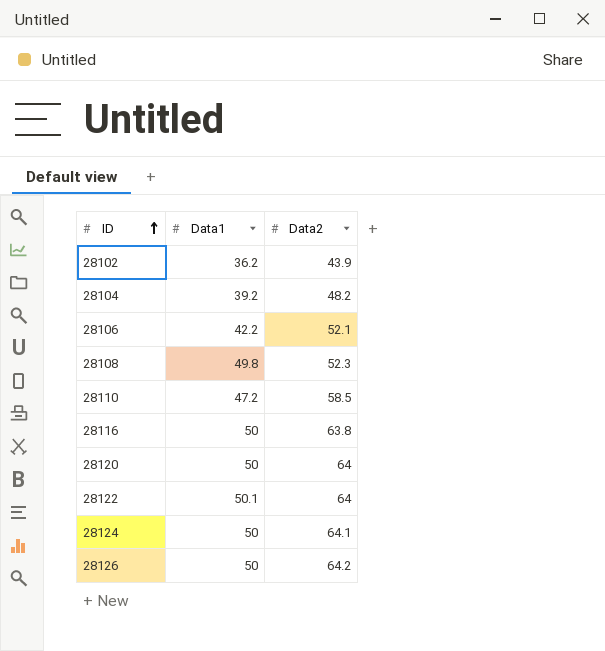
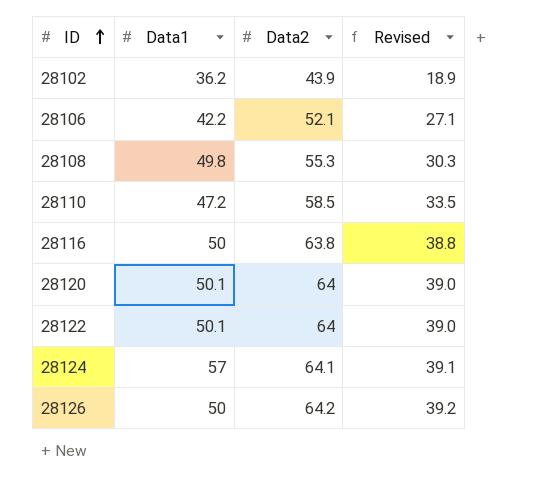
column Revised | formula: none -> [Data2] - 25
row 28104: 39.2 | 48.2 -> none
28108 | Data2: 52.3 -> 55.3
28120 | Data1: 50 -> 50.1
28124 | Data1: 50 -> 57

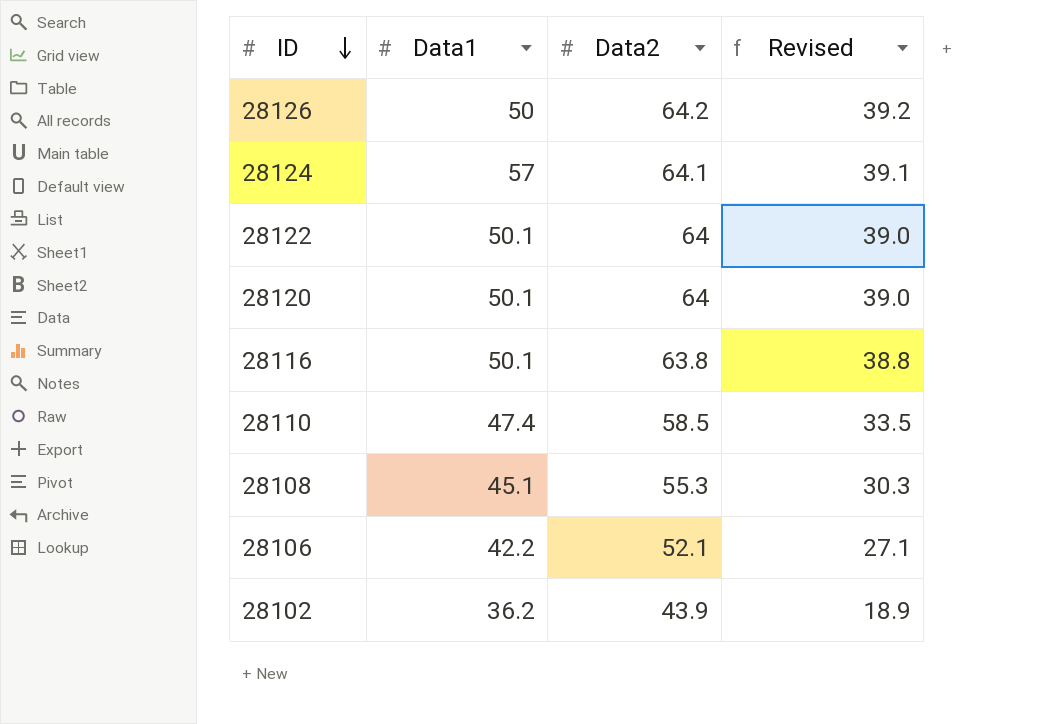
row order: ID ascending -> ID descending
28116 | Data1: 50 -> 50.1
28110 | Data1: 47.2 -> 47.4
28108 | Data1: 49.8 -> 45.1

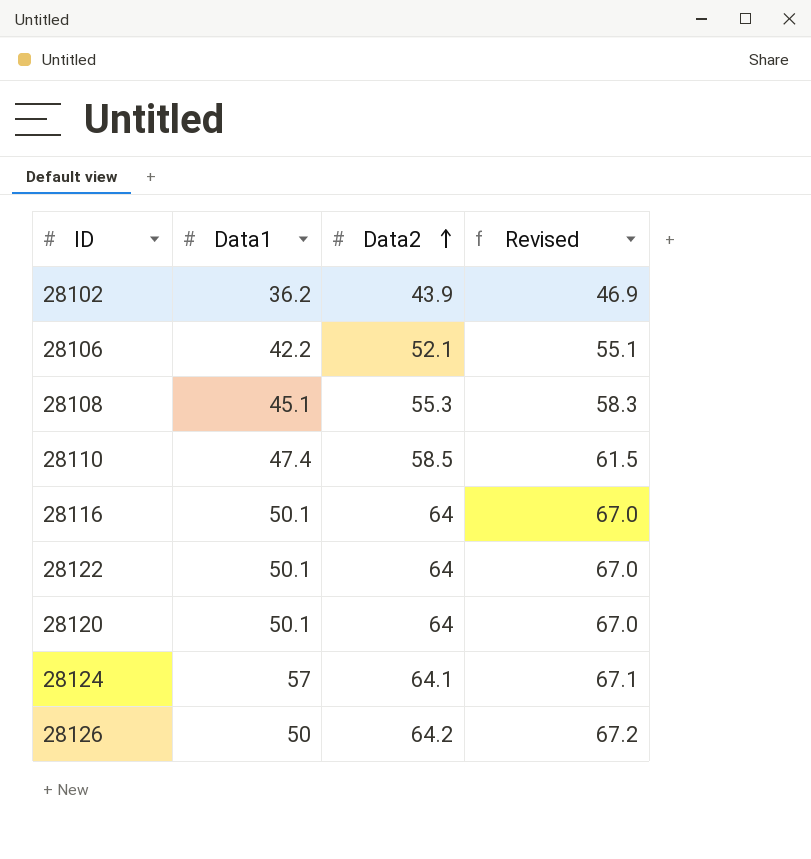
row order: ID descending -> Data2 ascending
column Revised | formula: [Data2] - 25 -> [Data2] + 3
28116 | Data2: 63.8 -> 64

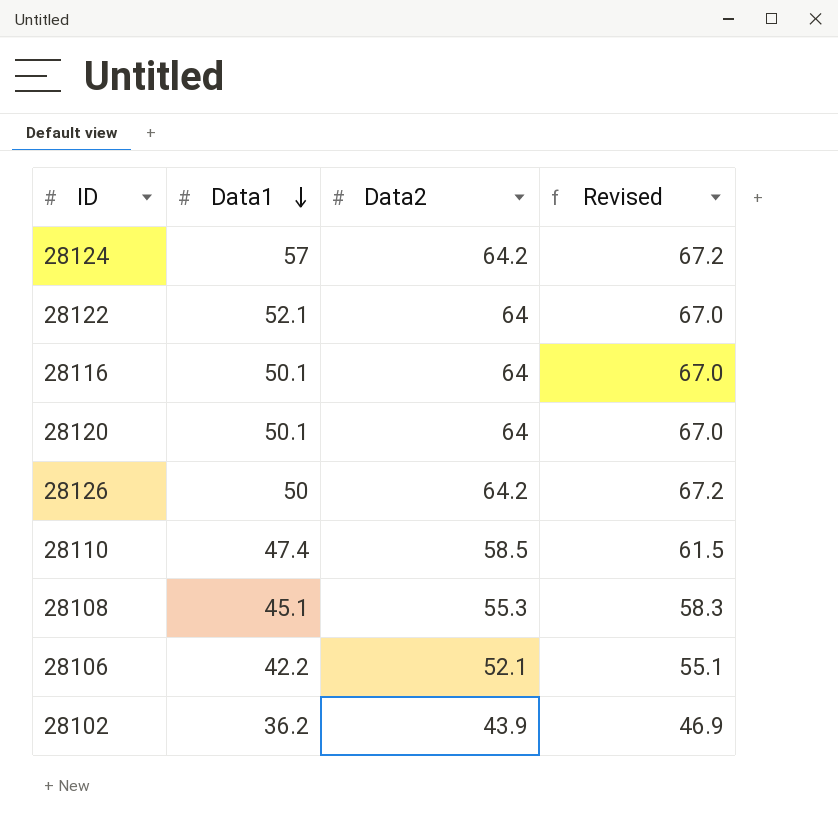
row order: Data2 ascending -> Data1 descending
28124 | Data2: 64.1 -> 64.2
28124 | Revised: 67.1 -> 67.2
28122 | Data1: 50.1 -> 52.1

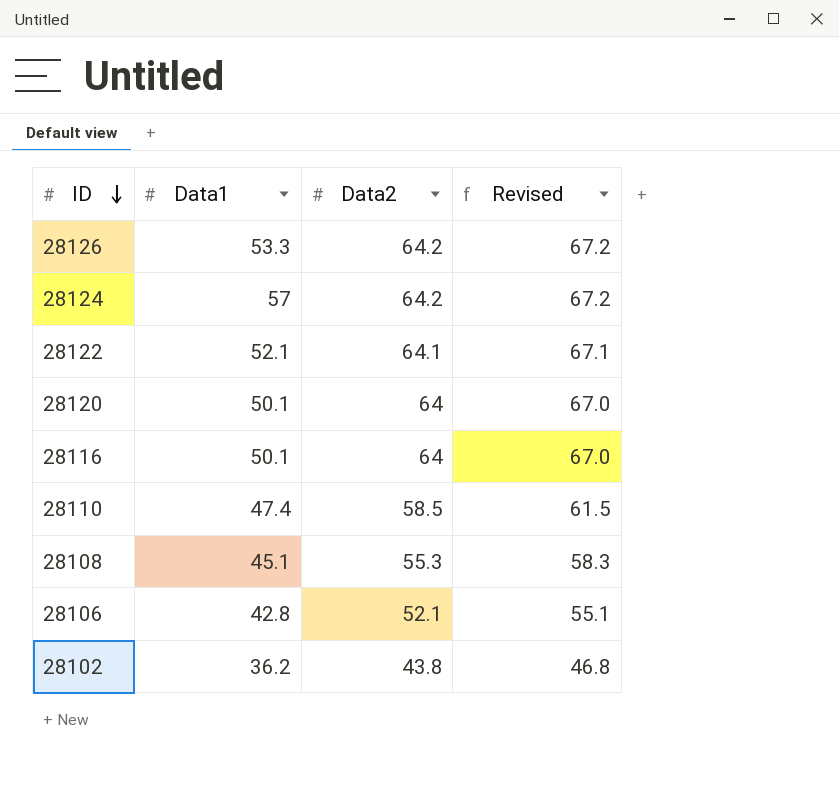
row order: Data1 descending -> ID descending
28126 | Data1: 50 -> 53.3
28122 | Data2: 64 -> 64.1
28122 | Revised: 67.0 -> 67.1
28106 | Data1: 42.2 -> 42.8
28102 | Data2: 43.9 -> 43.8
28102 | Revised: 46.9 -> 46.8

